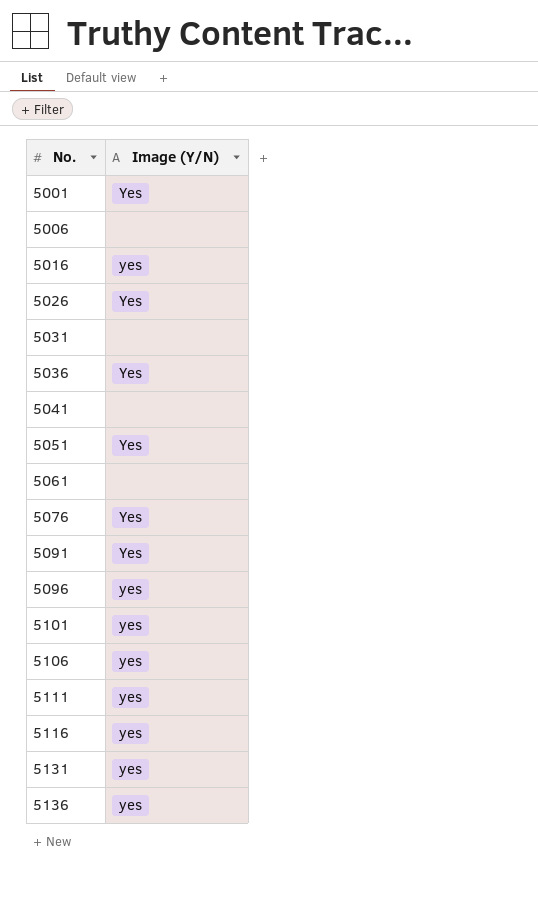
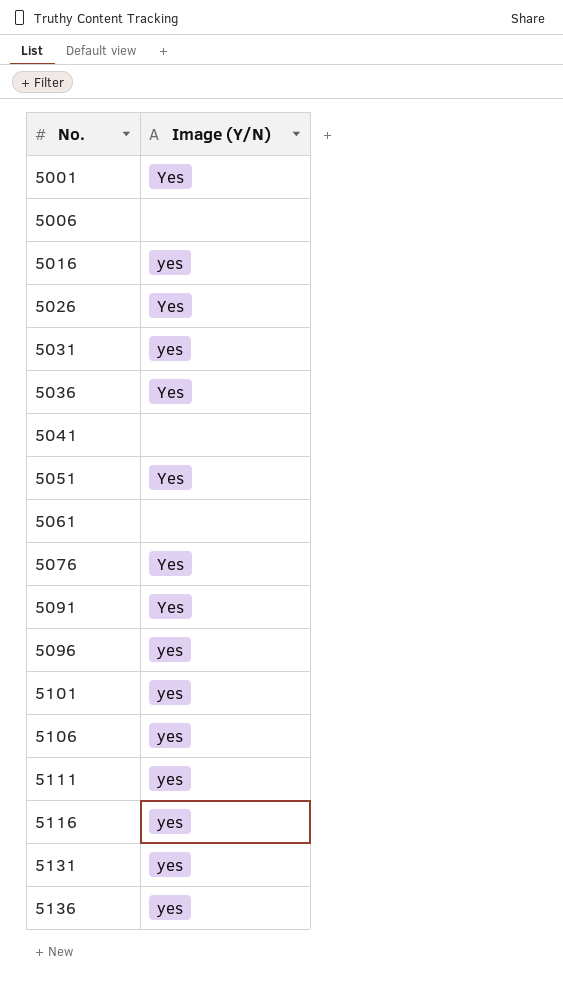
5031 | Image (Y/N): none -> yes

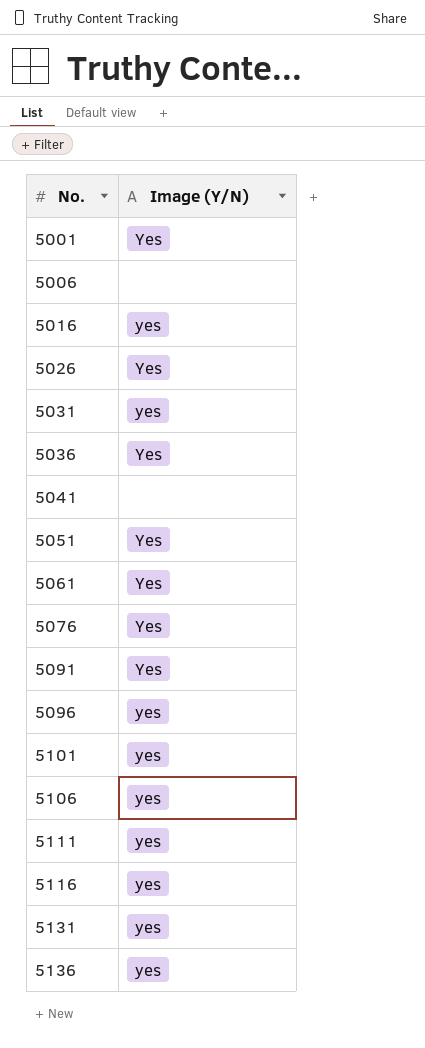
5061 | Image (Y/N): none -> Yes

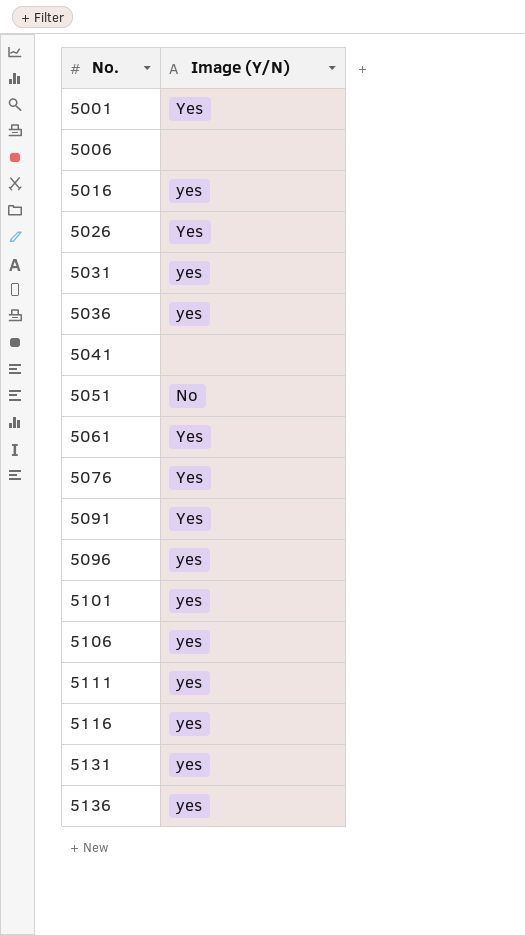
5036 | Image (Y/N): Yes -> yes
5051 | Image (Y/N): Yes -> No

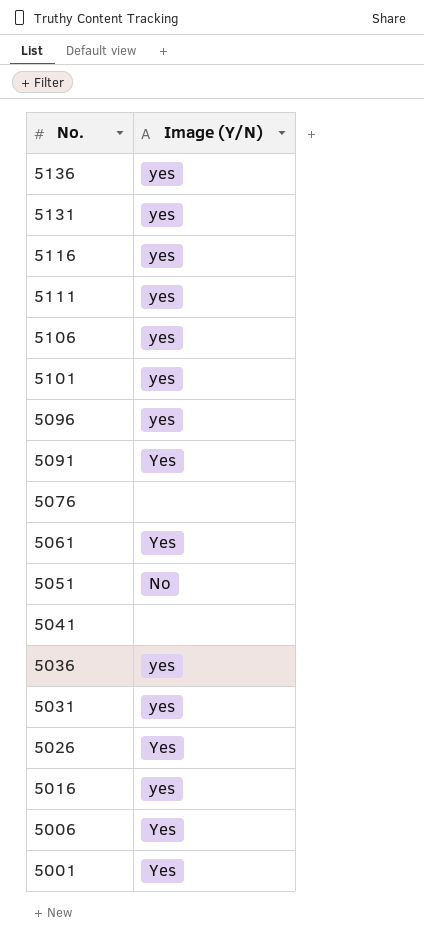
row order: No. ascending -> No. descending
5076 | Image (Y/N): Yes -> none
5006 | Image (Y/N): none -> Yes

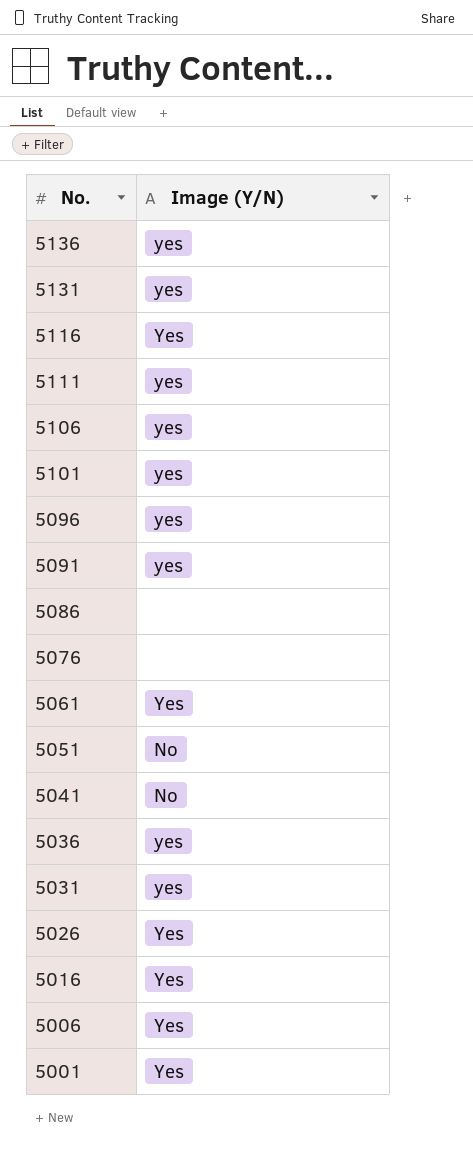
5116 | Image (Y/N): yes -> Yes
5091 | Image (Y/N): Yes -> yes
row 5086: none -> none
5041 | Image (Y/N): none -> No
5016 | Image (Y/N): yes -> Yes

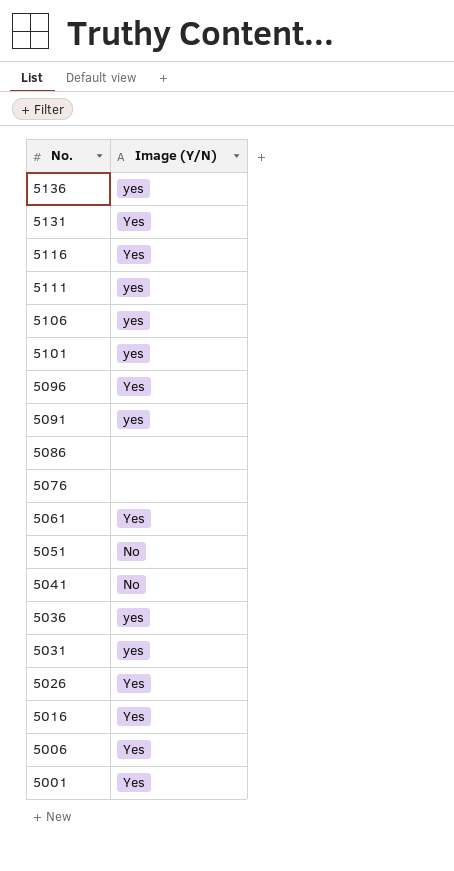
5131 | Image (Y/N): yes -> Yes
5096 | Image (Y/N): yes -> Yes

